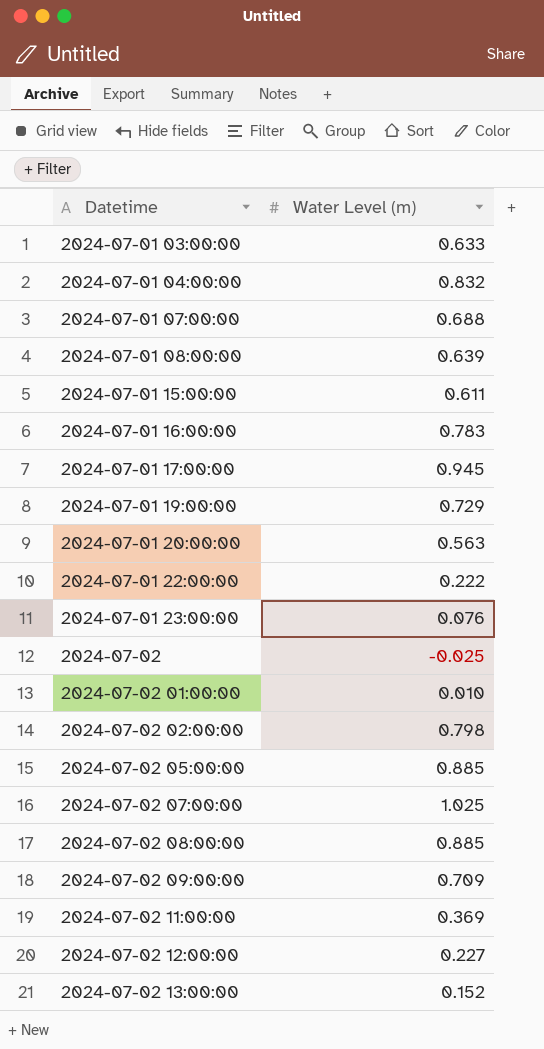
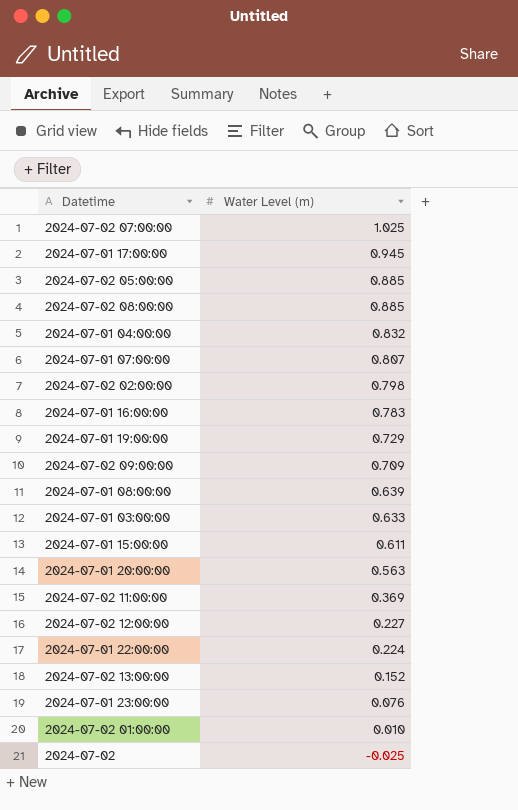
row order: Datetime ascending -> Water Level (m) descending
2024-07-01 07:00:00 | Water Level (m): 0.688 -> 0.807
2024-07-01 22:00:00 | Water Level (m): 0.222 -> 0.224

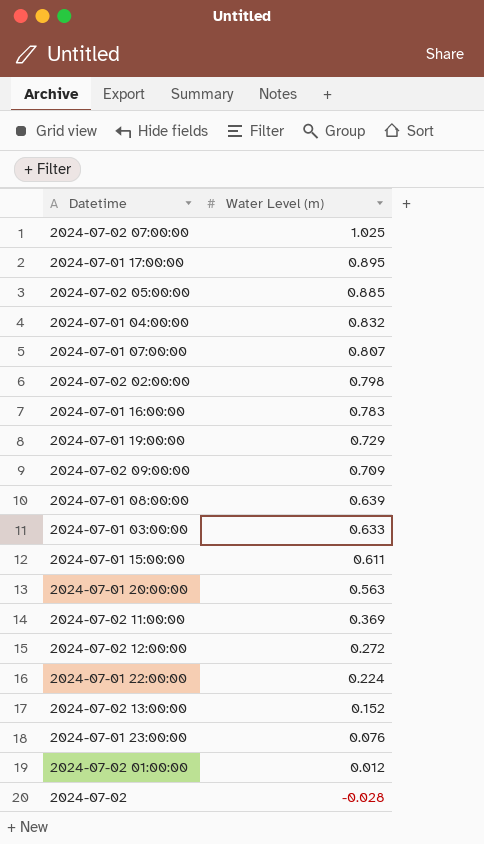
row 2024-07-02 08:00:00: 0.885 -> none
2024-07-01 17:00:00 | Water Level (m): 0.945 -> 0.895
2024-07-02 12:00:00 | Water Level (m): 0.227 -> 0.272
2024-07-02 01:00:00 | Water Level (m): 0.010 -> 0.012
2024-07-02 | Water Level (m): -0.025 -> -0.028

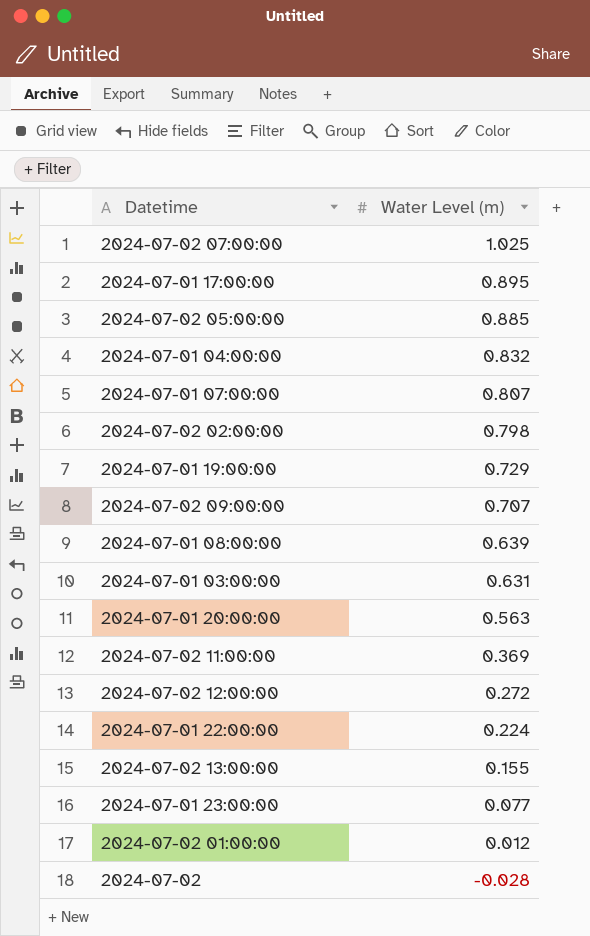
row 2024-07-01 16:00:00: 0.783 -> none
row 2024-07-01 15:00:00: 0.611 -> none
2024-07-02 09:00:00 | Water Level (m): 0.709 -> 0.707
2024-07-01 03:00:00 | Water Level (m): 0.633 -> 0.631
2024-07-02 13:00:00 | Water Level (m): 0.152 -> 0.155
2024-07-01 23:00:00 | Water Level (m): 0.076 -> 0.077

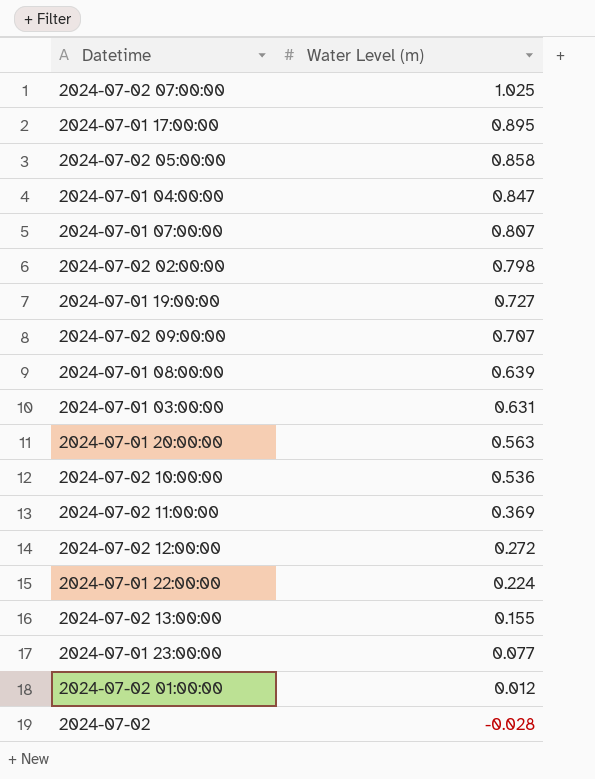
2024-07-02 05:00:00 | Water Level (m): 0.885 -> 0.858
2024-07-01 04:00:00 | Water Level (m): 0.832 -> 0.847
2024-07-01 19:00:00 | Water Level (m): 0.729 -> 0.727
row 2024-07-02 10:00:00: none -> 0.536

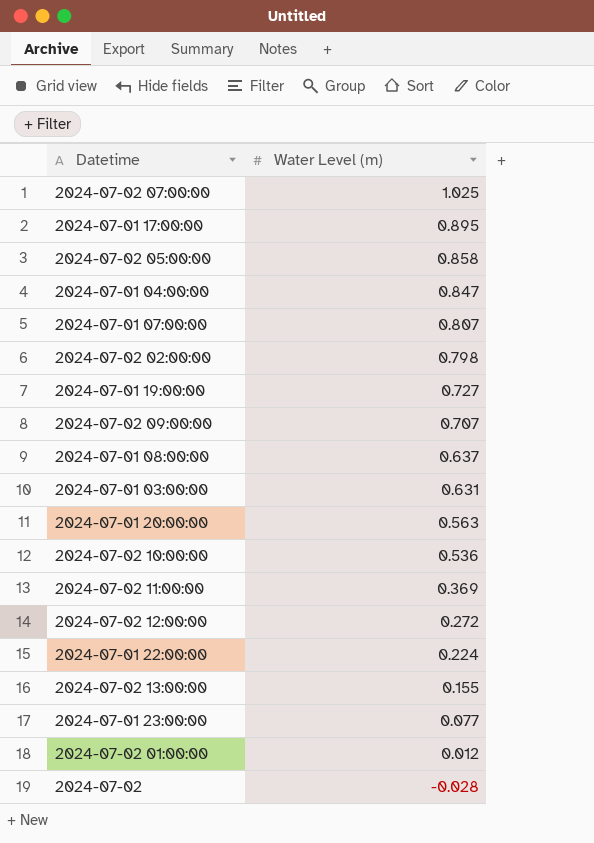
2024-07-01 08:00:00 | Water Level (m): 0.639 -> 0.637

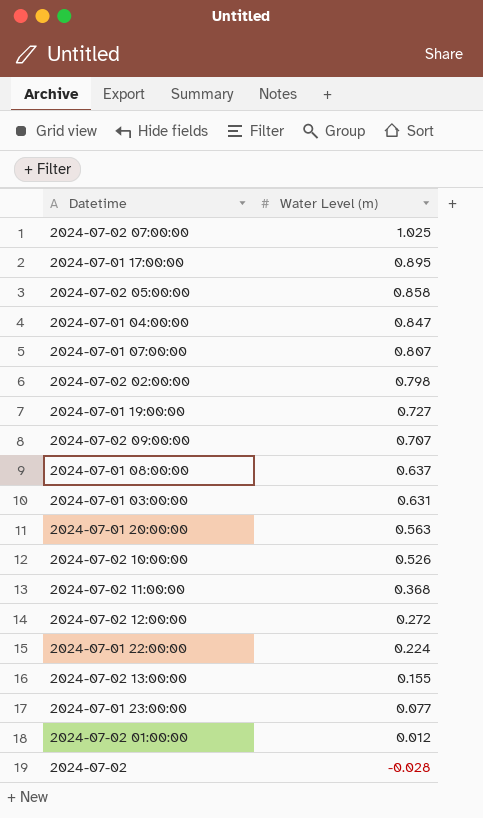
2024-07-02 10:00:00 | Water Level (m): 0.536 -> 0.526
2024-07-02 11:00:00 | Water Level (m): 0.369 -> 0.368

